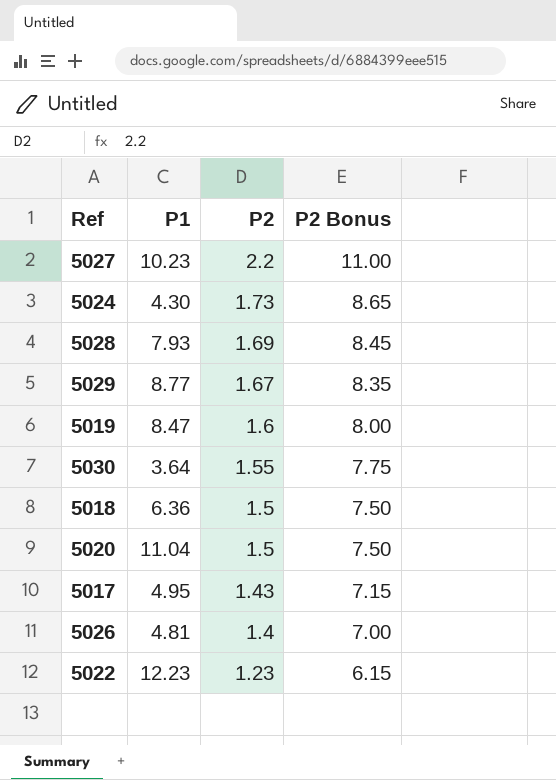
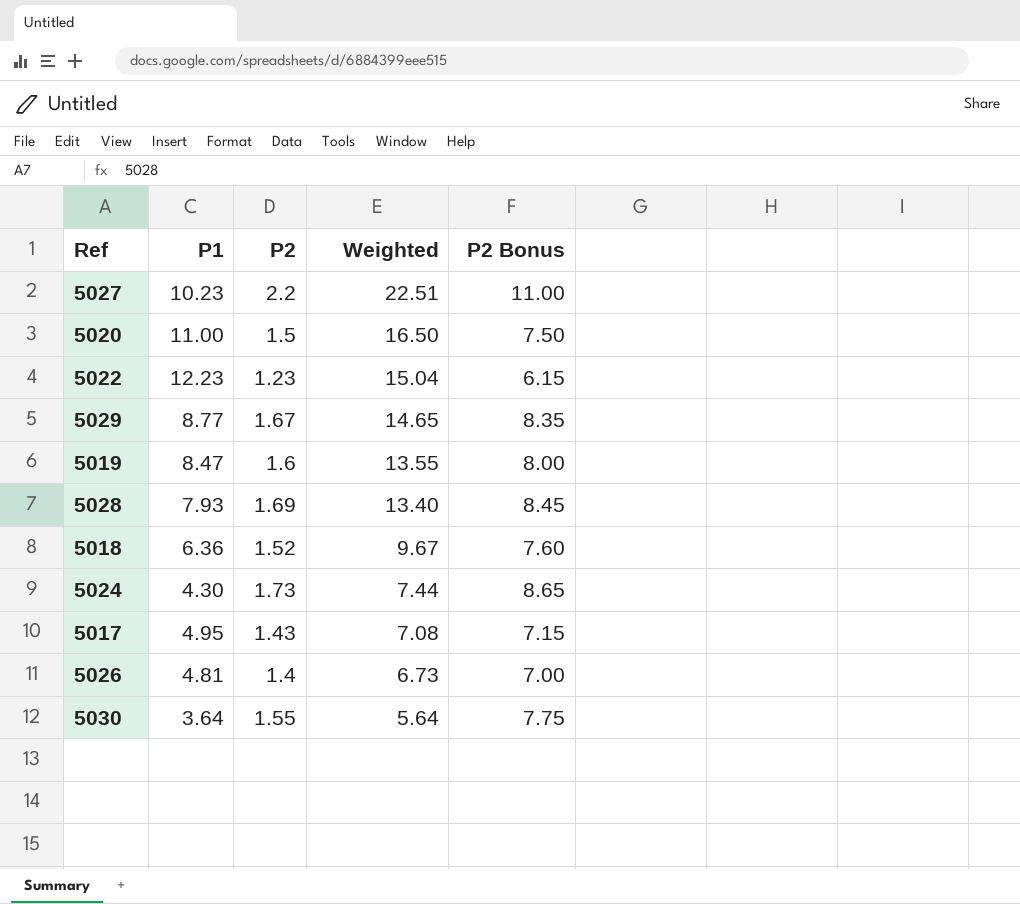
row order: P2 descending -> Weighted descending
column Weighted | formula: none -> [P1] * [P2]
5020 | P1: 11.04 -> 11.00
5018 | P2: 1.5 -> 1.52
5018 | P2 Bonus: 7.50 -> 7.60

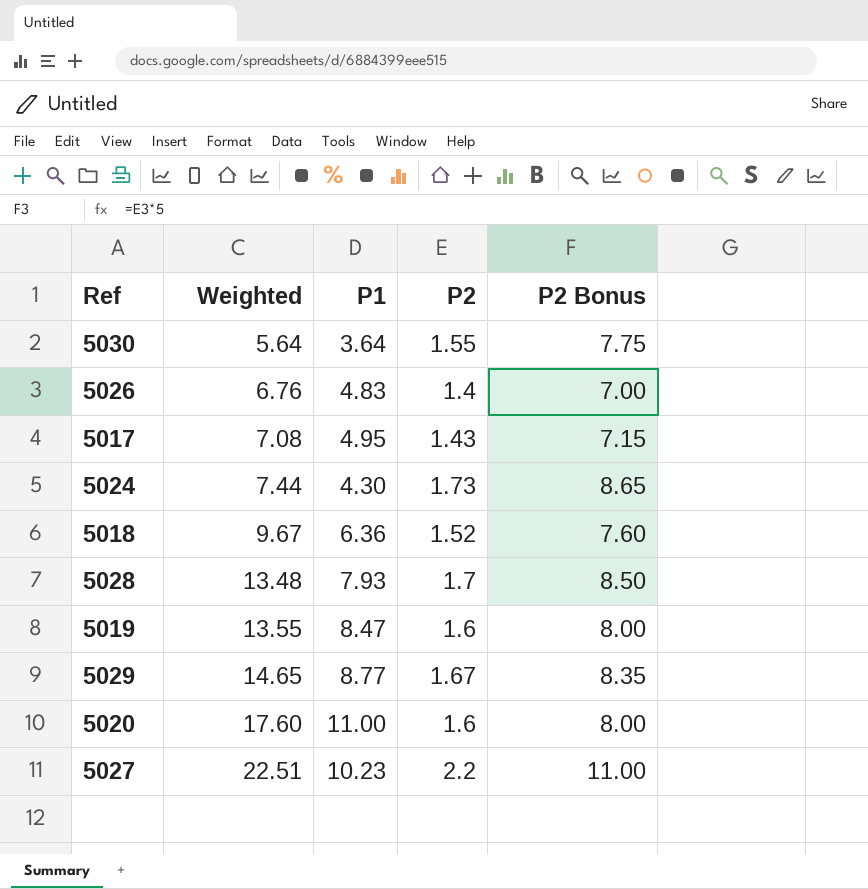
row order: Weighted descending -> Weighted ascending
column Weighted | position: 4 -> 2
row 5022: 12.23 | 1.23 | 15.04 | 6.15 -> none
5026 | Weighted: 6.73 -> 6.76
5026 | P1: 4.81 -> 4.83
5028 | Weighted: 13.40 -> 13.48
5028 | P2: 1.69 -> 1.7
5028 | P2 Bonus: 8.45 -> 8.50
5020 | Weighted: 16.50 -> 17.60
5020 | P2: 1.5 -> 1.6
5020 | P2 Bonus: 7.50 -> 8.00

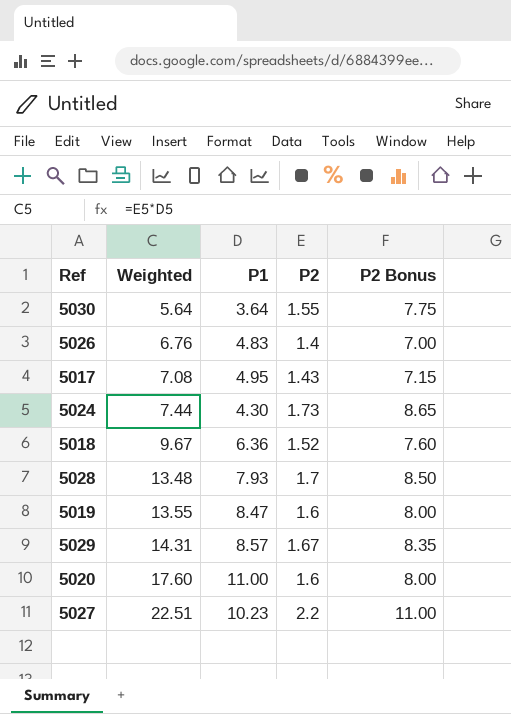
5029 | Weighted: 14.65 -> 14.31
5029 | P1: 8.77 -> 8.57

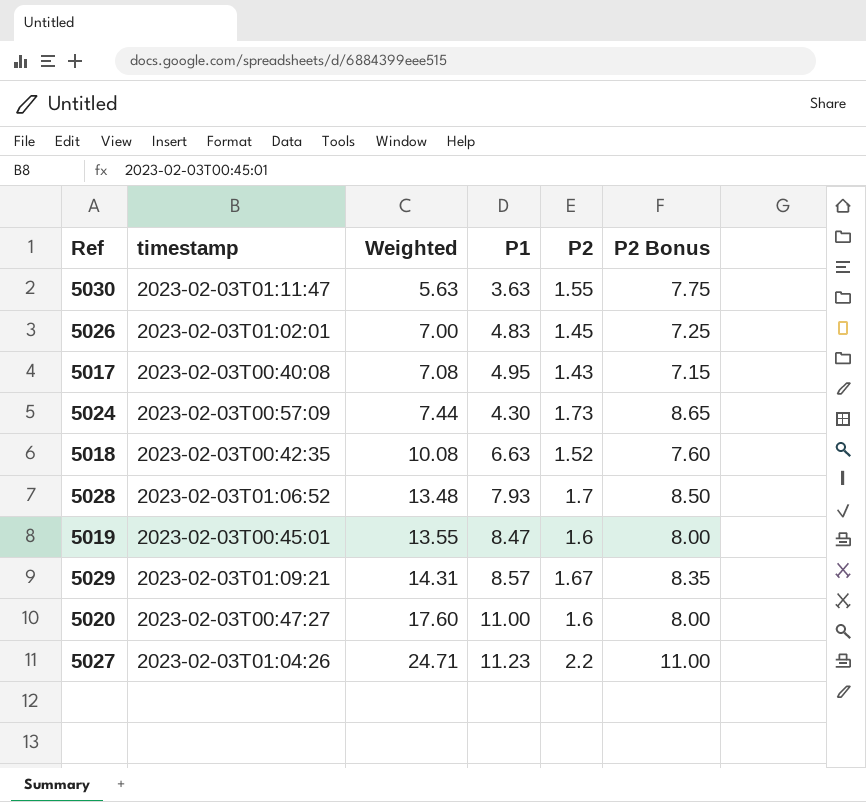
column timestamp | position: none -> 2
5030 | Weighted: 5.64 -> 5.63
5030 | P1: 3.64 -> 3.63
5026 | Weighted: 6.76 -> 7.00
5026 | P2: 1.4 -> 1.45
5026 | P2 Bonus: 7.00 -> 7.25
5018 | Weighted: 9.67 -> 10.08
5018 | P1: 6.36 -> 6.63
5027 | Weighted: 22.51 -> 24.71
5027 | P1: 10.23 -> 11.23

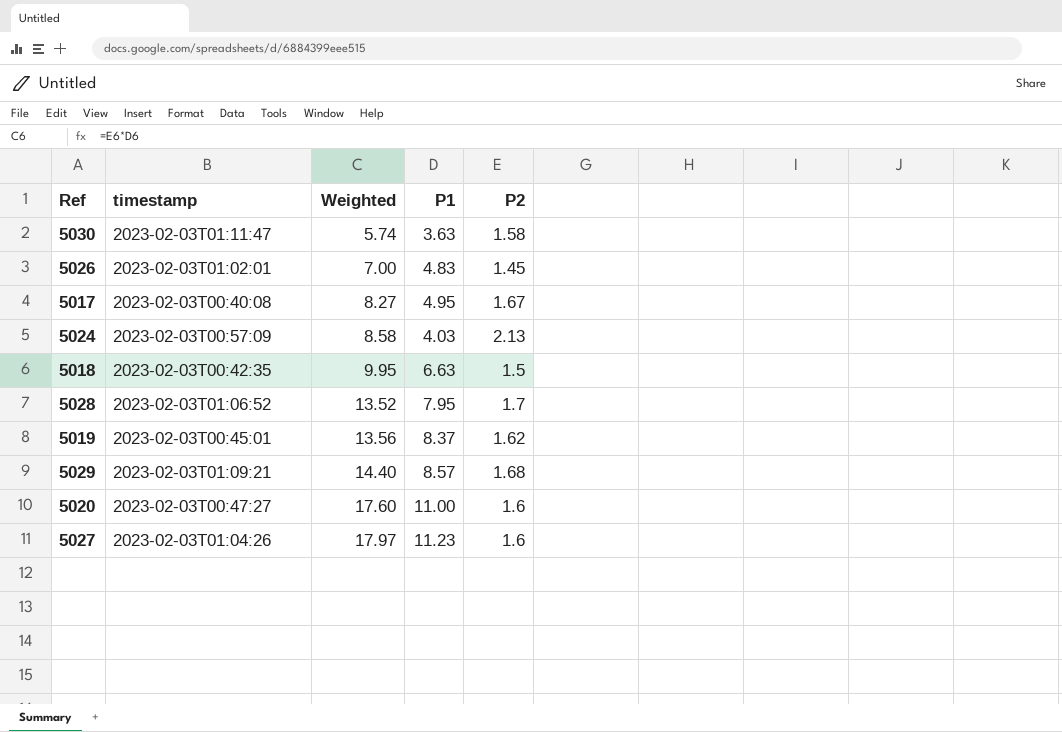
column P2 Bonus | formula: [P2] * 5 -> none
5030 | Weighted: 5.63 -> 5.74
5030 | P2: 1.55 -> 1.58
5017 | Weighted: 7.08 -> 8.27
5017 | P2: 1.43 -> 1.67
5024 | Weighted: 7.44 -> 8.58
5024 | P1: 4.30 -> 4.03
5024 | P2: 1.73 -> 2.13
5018 | Weighted: 10.08 -> 9.95
5018 | P2: 1.52 -> 1.5
5028 | Weighted: 13.48 -> 13.52
5028 | P1: 7.93 -> 7.95
5019 | Weighted: 13.55 -> 13.56
5019 | P1: 8.47 -> 8.37
5019 | P2: 1.6 -> 1.62
5029 | Weighted: 14.31 -> 14.40
5029 | P2: 1.67 -> 1.68
5027 | Weighted: 24.71 -> 17.97
5027 | P2: 2.2 -> 1.6

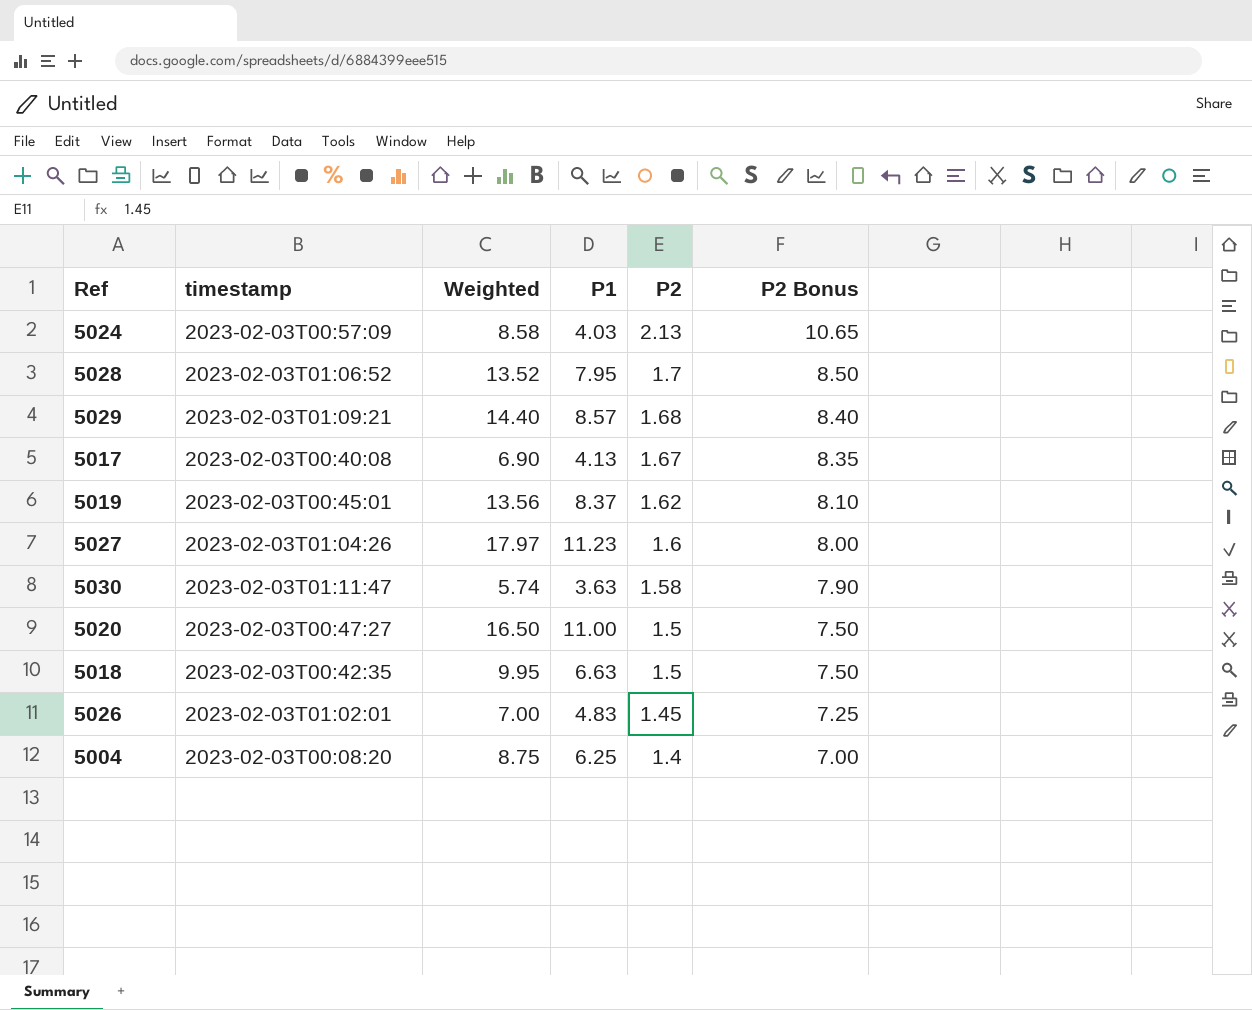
row order: Weighted ascending -> P2 descending
column P2 Bonus | formula: none -> [P2] * 5
5017 | Weighted: 8.27 -> 6.90
5017 | P1: 4.95 -> 4.13
5020 | Weighted: 17.60 -> 16.50
5020 | P2: 1.6 -> 1.5
row 5004: none -> 2023-02-03T00:08:20 | 8.75 | 6.25 | 1.4 | 7.00

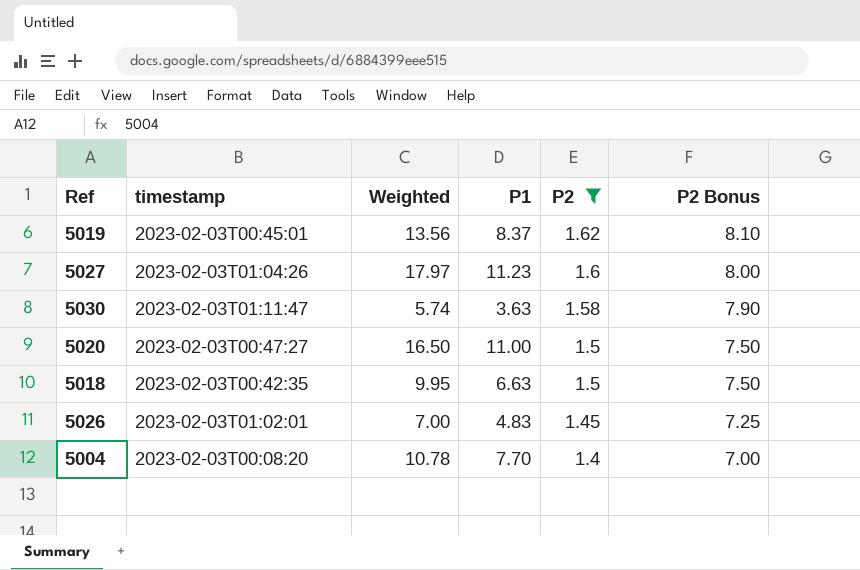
filter: none -> P2 <= 1.62
5004 | Weighted: 8.75 -> 10.78
5004 | P1: 6.25 -> 7.70

